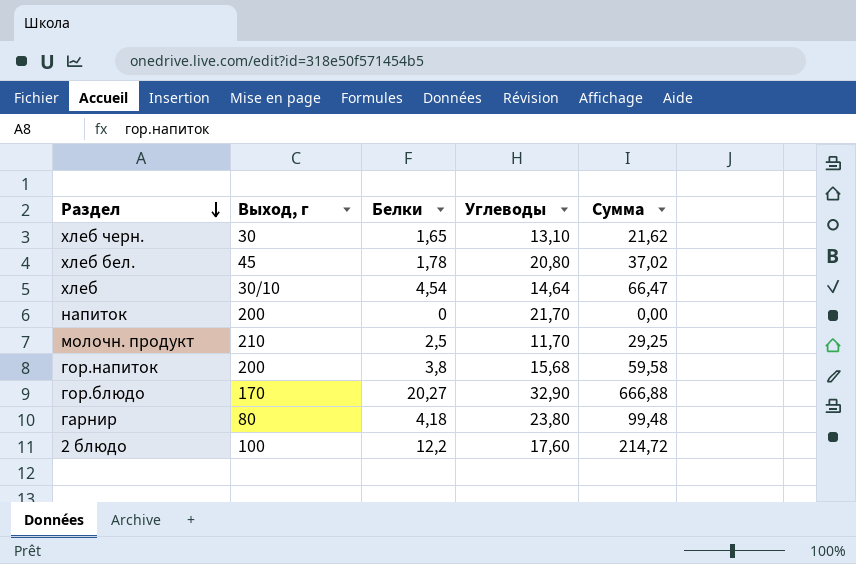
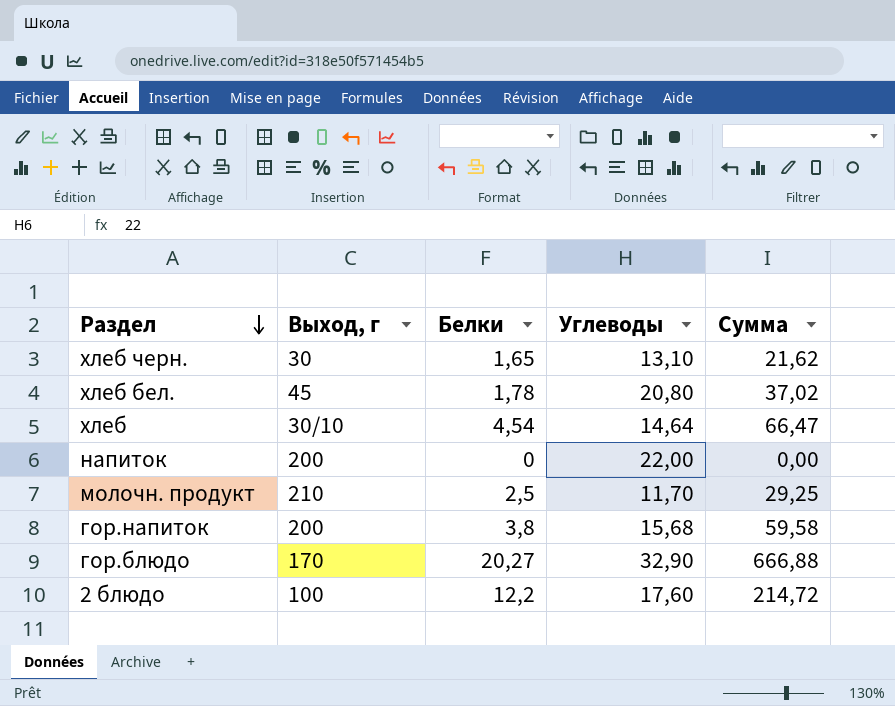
row гарнир: 80 | 4,18 | 23,80 | 99,48 -> none
напиток | Углеводы: 21,70 -> 22,00

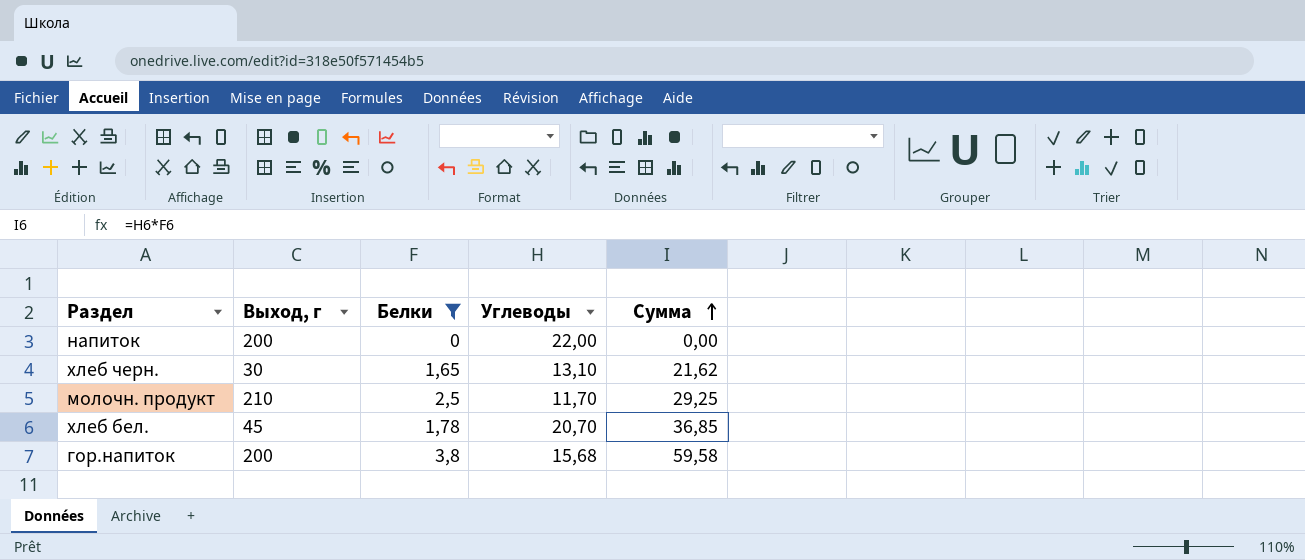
filter: none -> Белки <= 3,8
row order: Раздел descending -> Сумма ascending
хлеб бел. | Углеводы: 20,80 -> 20,70
хлеб бел. | Сумма: 37,02 -> 36,85

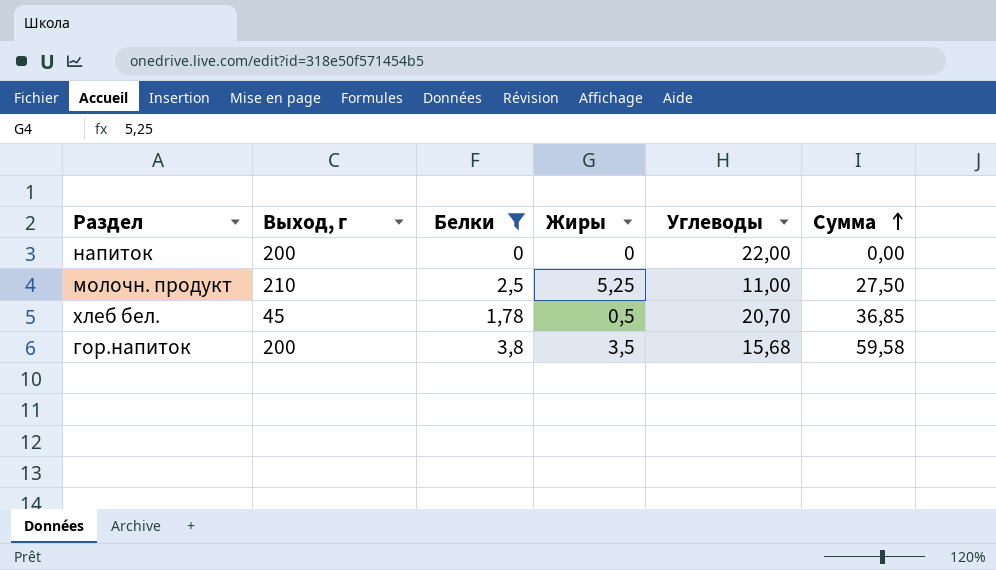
column Жиры | position: none -> 4
row хлеб черн.: 30 | 1,65 | 13,10 | 21,62 -> none
молочн. продукт | Углеводы: 11,70 -> 11,00
молочн. продукт | Сумма: 29,25 -> 27,50

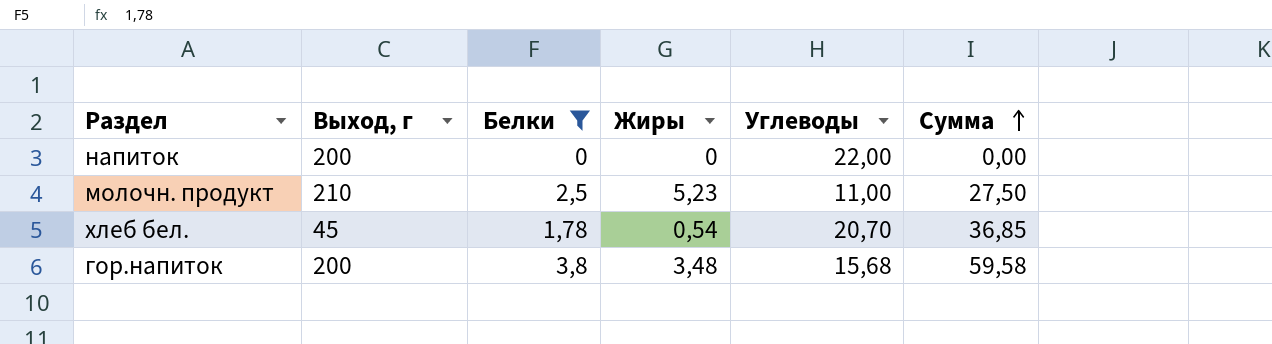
молочн. продукт | Жиры: 5,25 -> 5,23
хлеб бел. | Жиры: 0,5 -> 0,54
гор.напиток | Жиры: 3,5 -> 3,48

